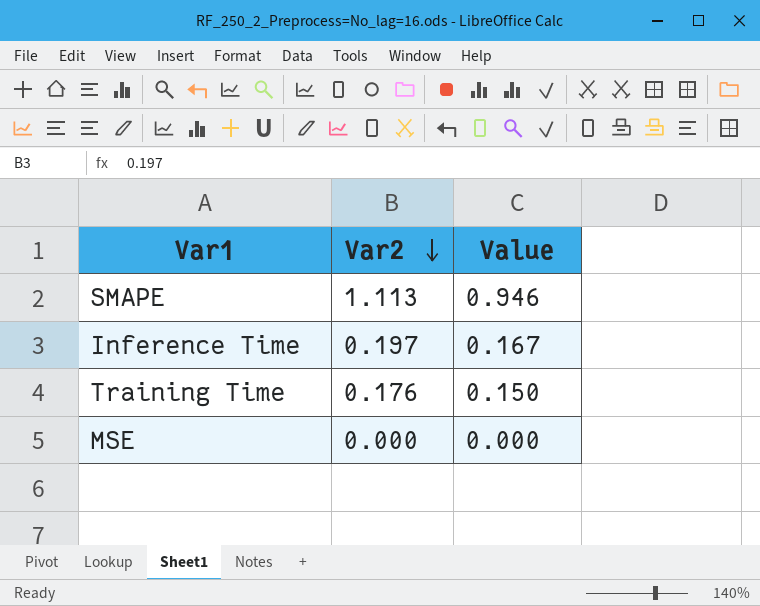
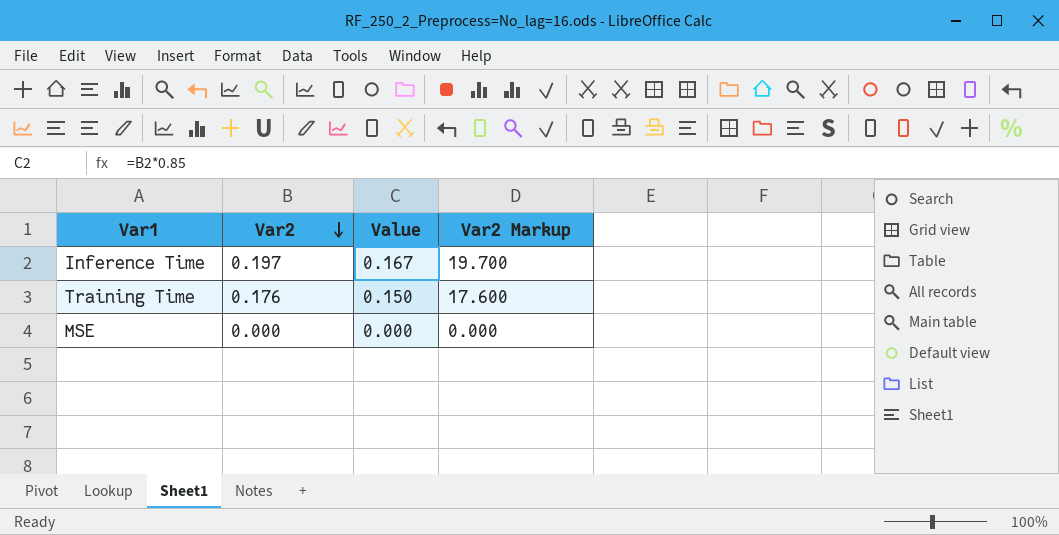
column Var2 Markup | formula: none -> [Var2] * 100
row SMAPE: 1.113 | 0.946 -> none

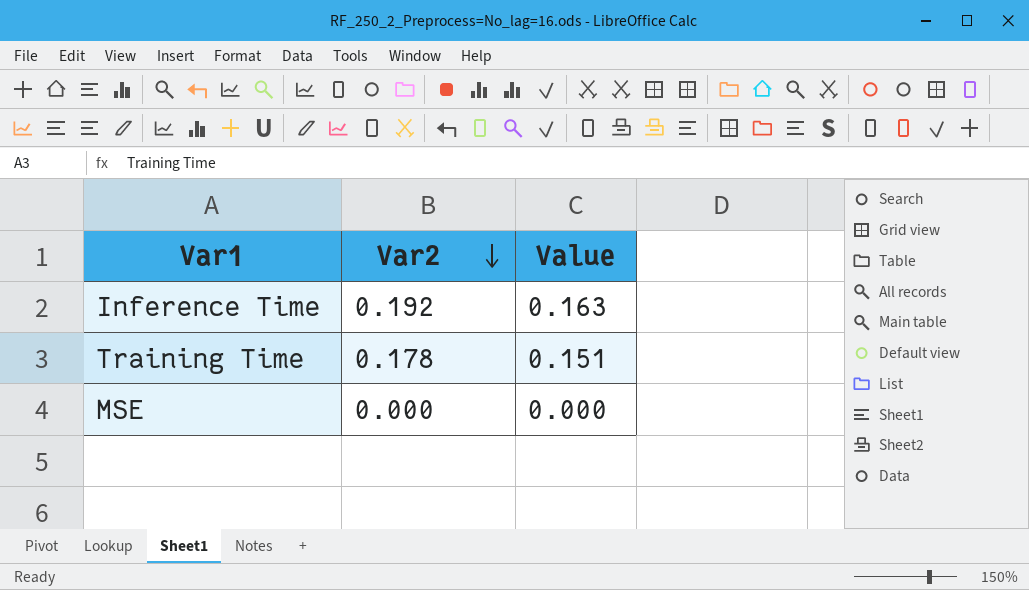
column Var2 Markup | formula: [Var2] * 100 -> none
Inference Time | Var2: 0.197 -> 0.192
Inference Time | Value: 0.167 -> 0.163
Training Time | Var2: 0.176 -> 0.178
Training Time | Value: 0.150 -> 0.151

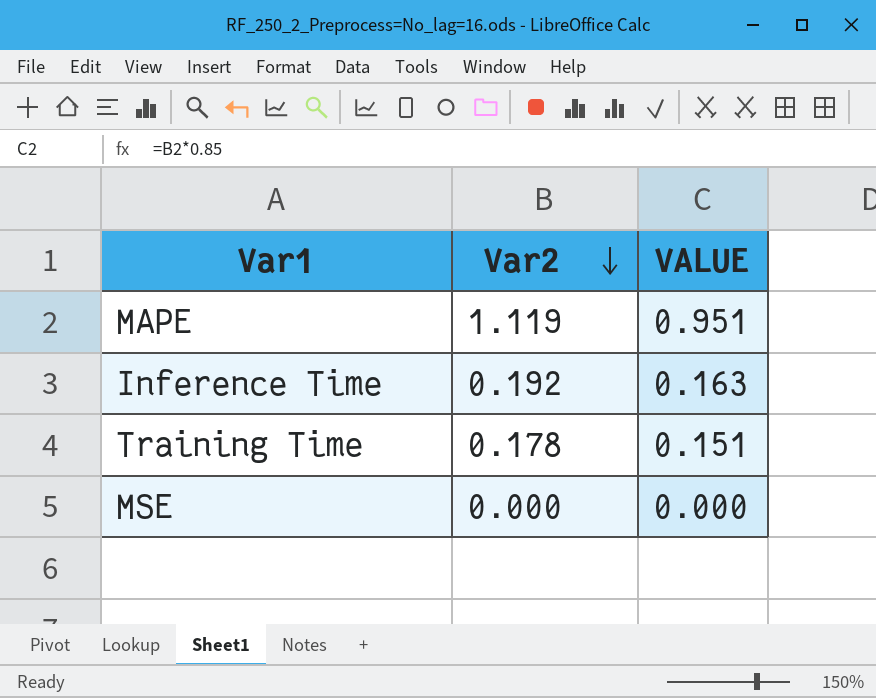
column name: Value -> VALUE
row MAPE: none -> 1.119 | 0.951

